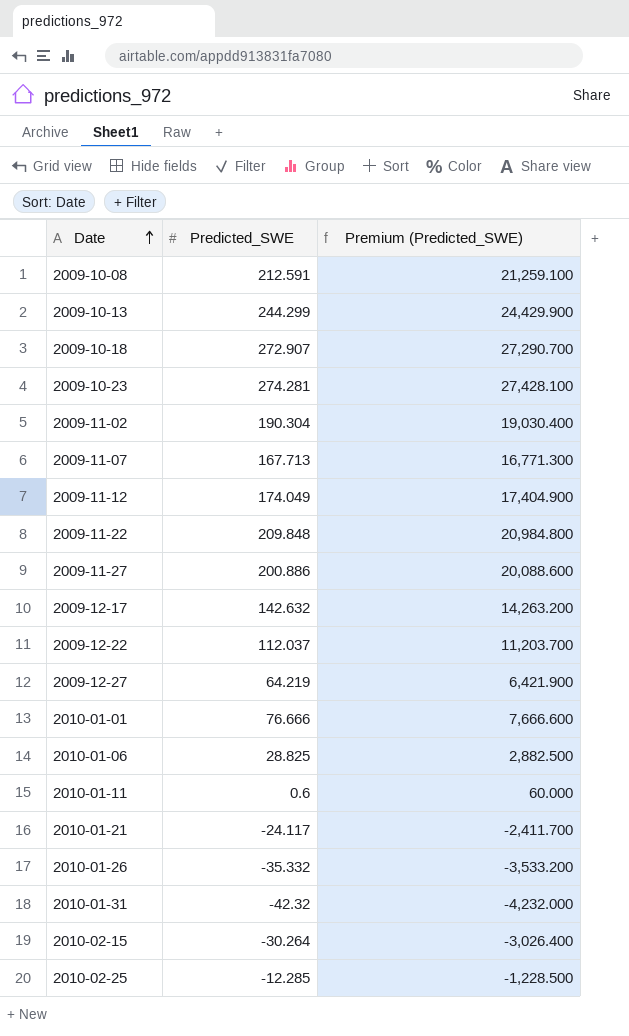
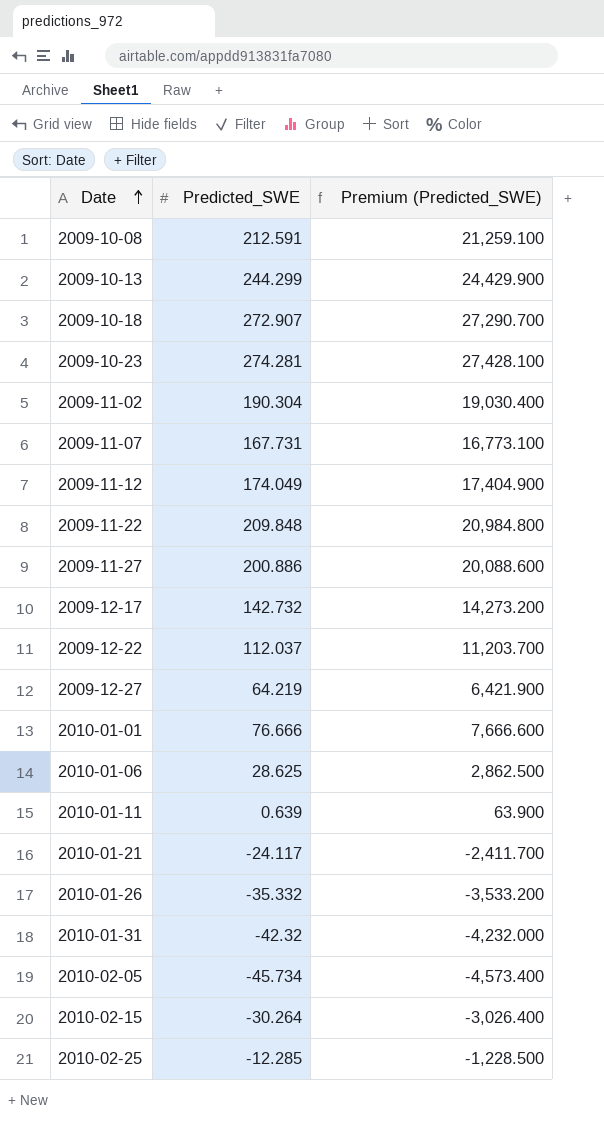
2009-11-07 | Predicted_SWE: 167.713 -> 167.731
2009-11-07 | Premium (Predicted_SWE): 16,771.300 -> 16,773.100
2009-12-17 | Predicted_SWE: 142.632 -> 142.732
2009-12-17 | Premium (Predicted_SWE): 14,263.200 -> 14,273.200
2010-01-06 | Predicted_SWE: 28.825 -> 28.625
2010-01-06 | Premium (Predicted_SWE): 2,882.500 -> 2,862.500
2010-01-11 | Predicted_SWE: 0.6 -> 0.639
2010-01-11 | Premium (Predicted_SWE): 60.000 -> 63.900
row 2010-02-05: none -> -45.734 | -4,573.400

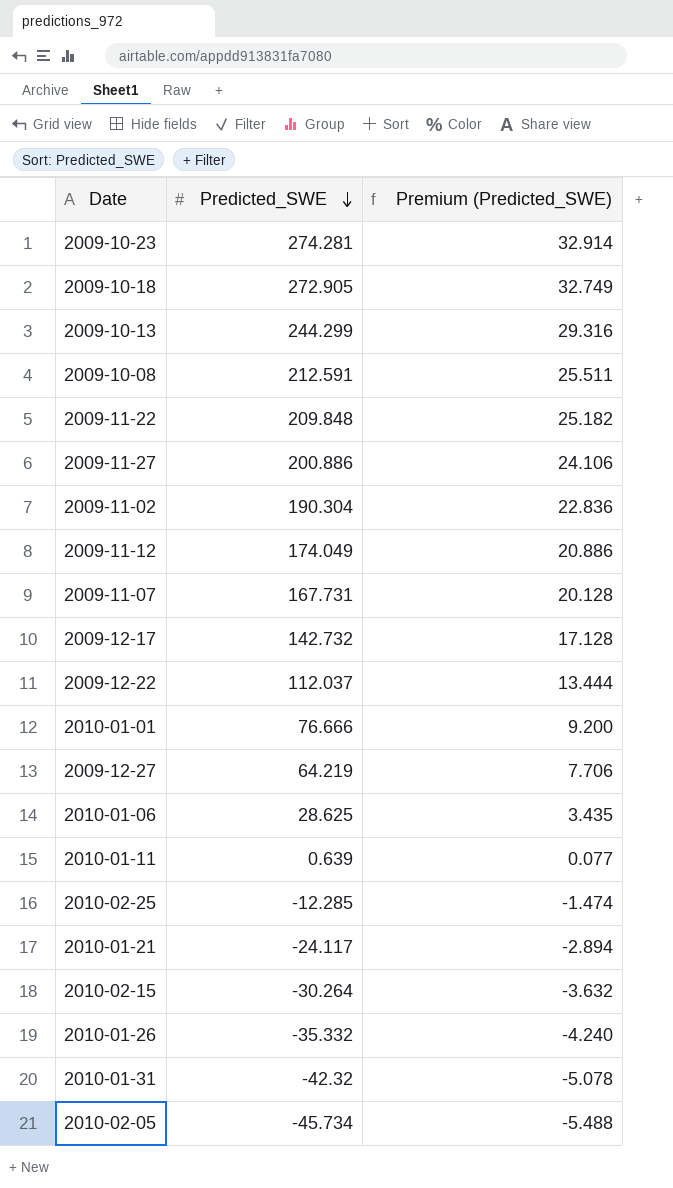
row order: Date ascending -> Predicted_SWE descending
column Premium (Predicted_SWE) | formula: [Predicted_SWE] * 100 -> [Predicted_SWE] * 0.12
2009-10-18 | Predicted_SWE: 272.907 -> 272.905

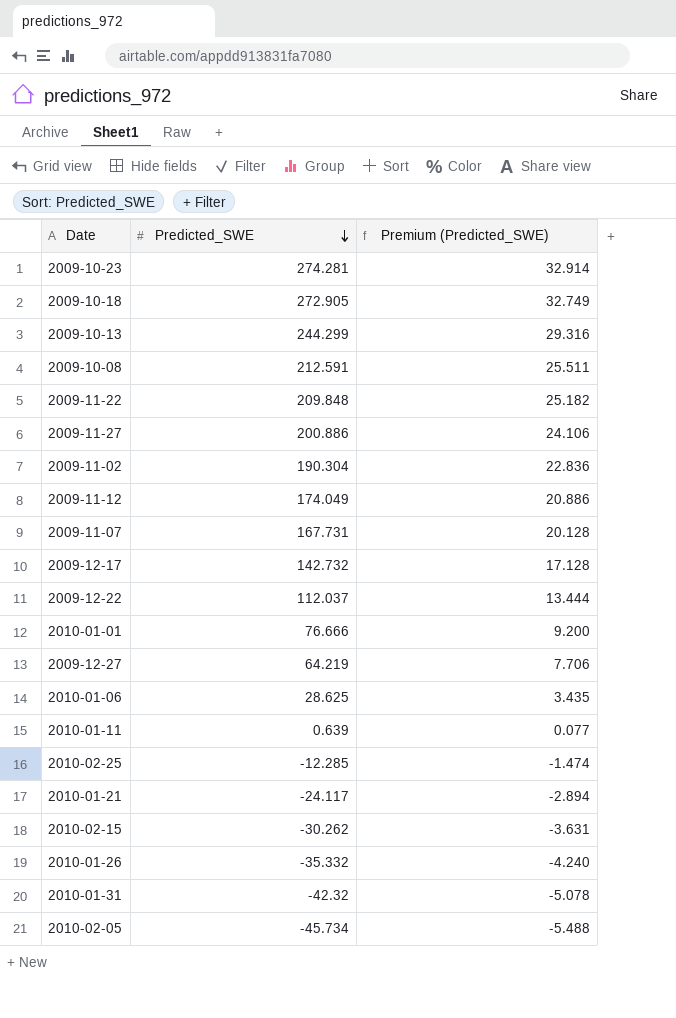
2010-02-15 | Predicted_SWE: -30.264 -> -30.262
2010-02-15 | Premium (Predicted_SWE): -3.632 -> -3.631

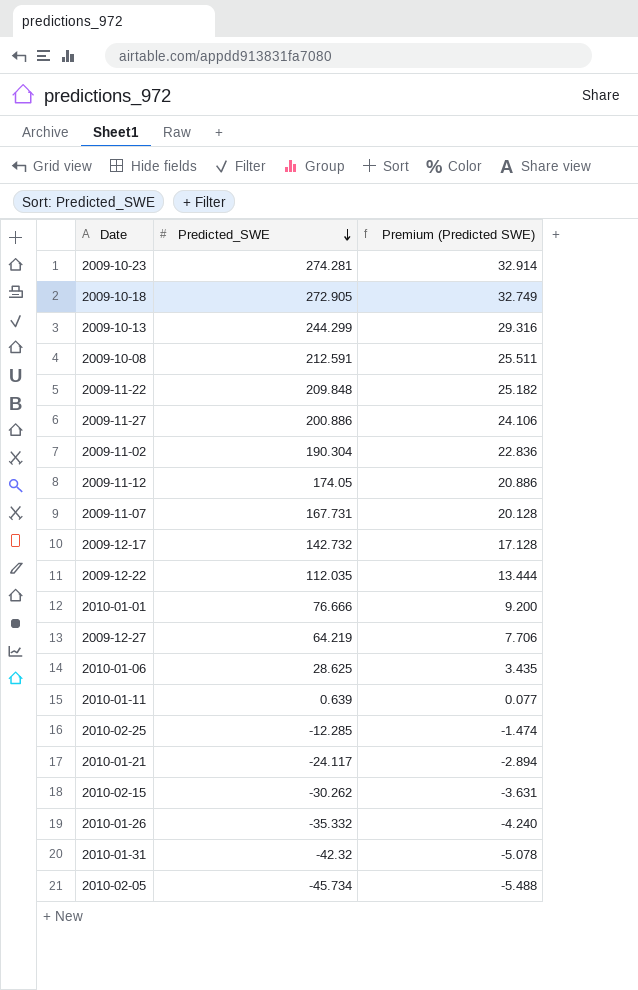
column name: Premium (Predicted_SWE) -> Premium (Predicted SWE)
2009-11-12 | Predicted_SWE: 174.049 -> 174.05
2009-12-22 | Predicted_SWE: 112.037 -> 112.035

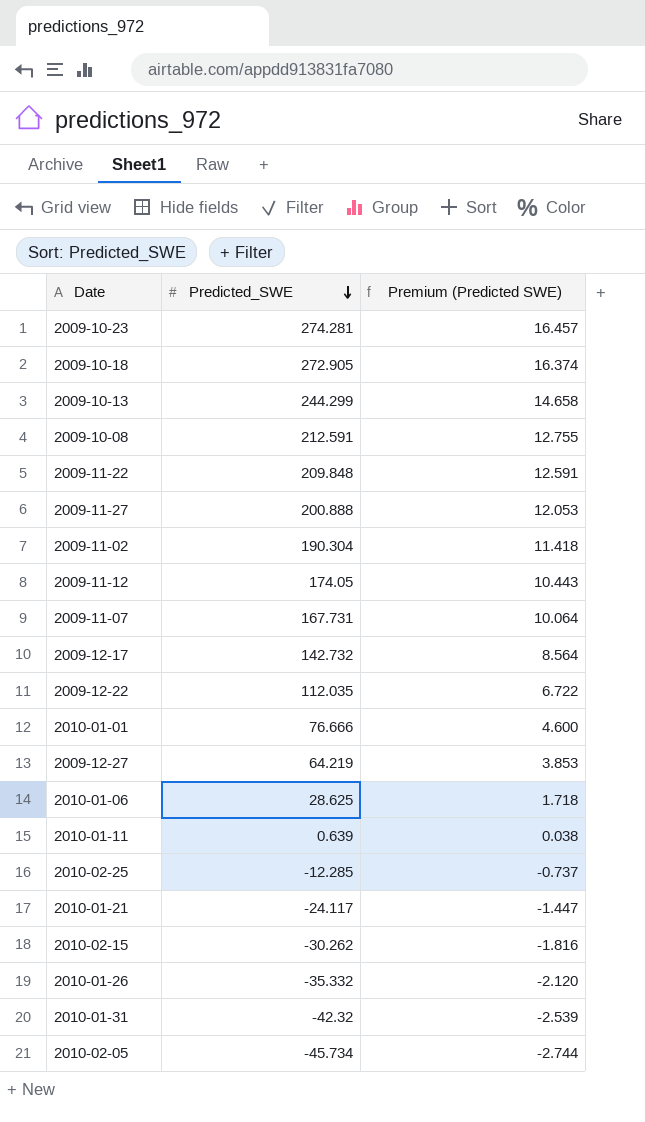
column Premium (Predicted SWE) | formula: [Predicted_SWE] * 0.12 -> [Predicted_SWE] * 0.06
2009-11-27 | Predicted_SWE: 200.886 -> 200.888

